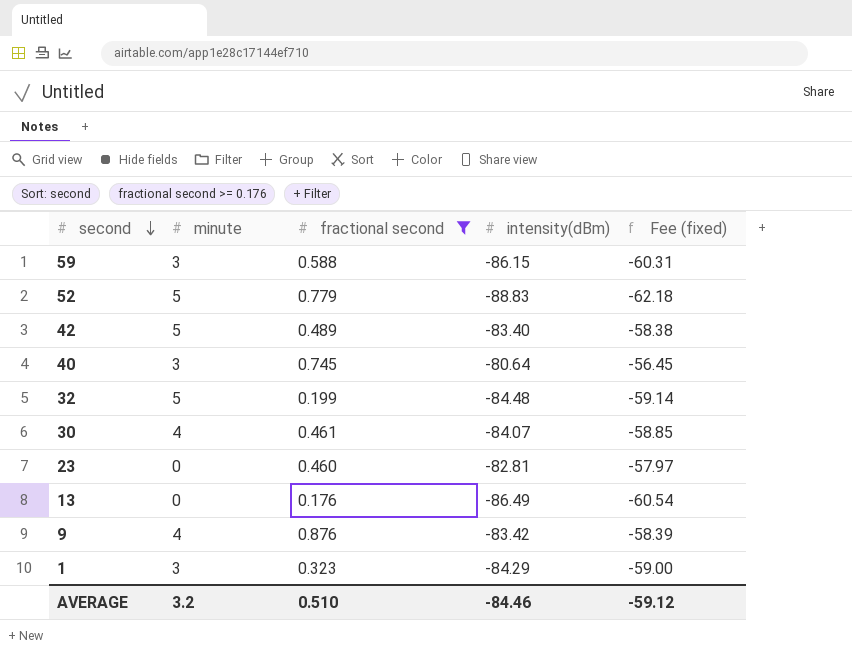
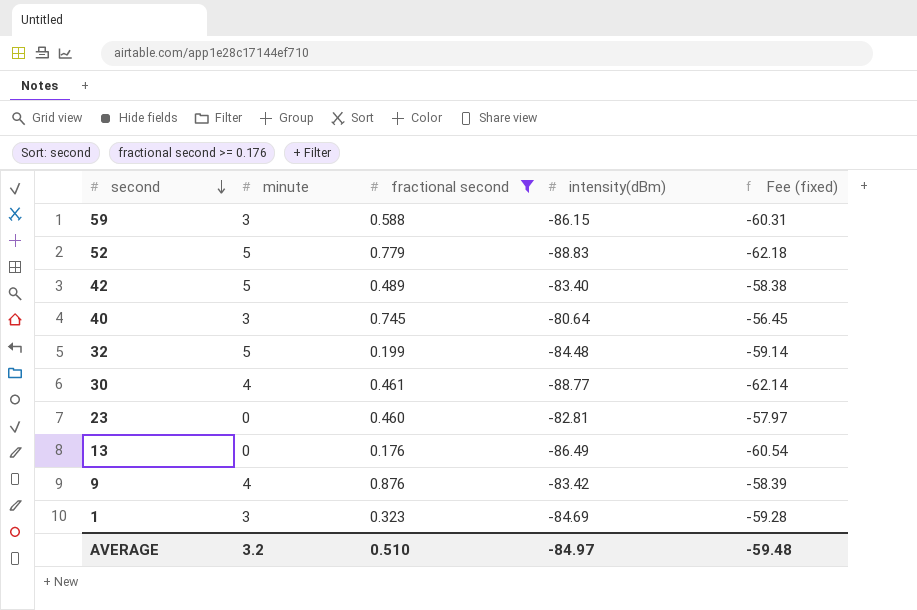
30 | intensity(dBm): -84.07 -> -88.77
30 | Fee (fixed): -58.85 -> -62.14
1 | intensity(dBm): -84.29 -> -84.69
1 | Fee (fixed): -59.00 -> -59.28
AVERAGE | intensity(dBm): -84.46 -> -84.97
AVERAGE | Fee (fixed): -59.12 -> -59.48

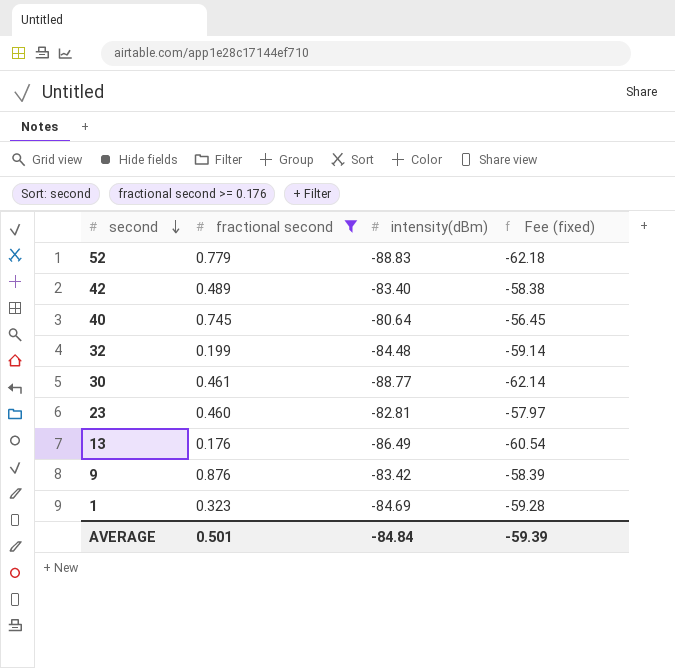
column minute | position: 2 -> none
row 59: 3 | 0.588 | -86.15 | -60.31 -> none
AVERAGE | fractional second: 0.510 -> 0.501
AVERAGE | intensity(dBm): -84.97 -> -84.84
AVERAGE | Fee (fixed): -59.48 -> -59.39

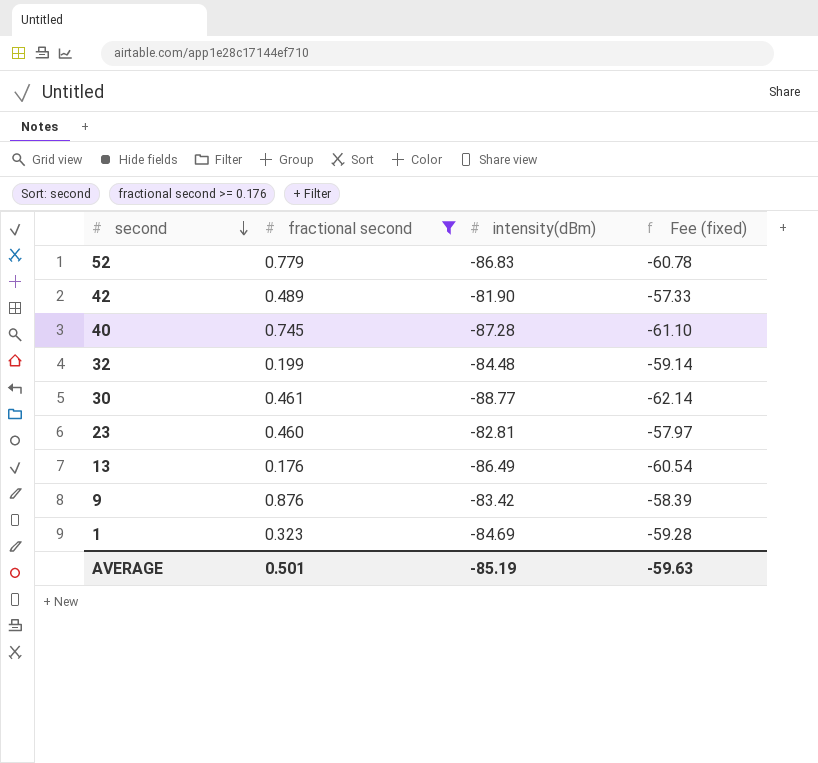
52 | intensity(dBm): -88.83 -> -86.83
52 | Fee (fixed): -62.18 -> -60.78
42 | intensity(dBm): -83.40 -> -81.90
42 | Fee (fixed): -58.38 -> -57.33
40 | intensity(dBm): -80.64 -> -87.28
40 | Fee (fixed): -56.45 -> -61.10
AVERAGE | intensity(dBm): -84.84 -> -85.19
AVERAGE | Fee (fixed): -59.39 -> -59.63

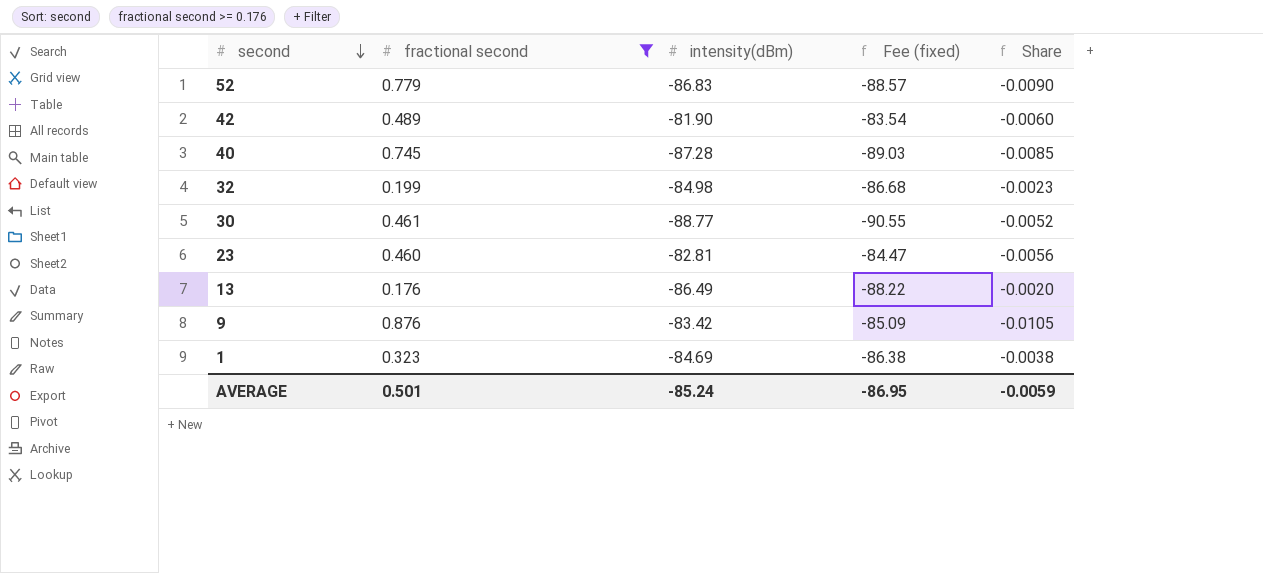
column Fee (fixed) | formula: [intensity(dBm)] * 0.7 -> [intensity(dBm)] * 1.02
column Share | formula: none -> [fractional second] / [intensity(dBm)]
32 | intensity(dBm): -84.48 -> -84.98
AVERAGE | intensity(dBm): -85.19 -> -85.24
AVERAGE | Fee (fixed): -59.63 -> -86.95

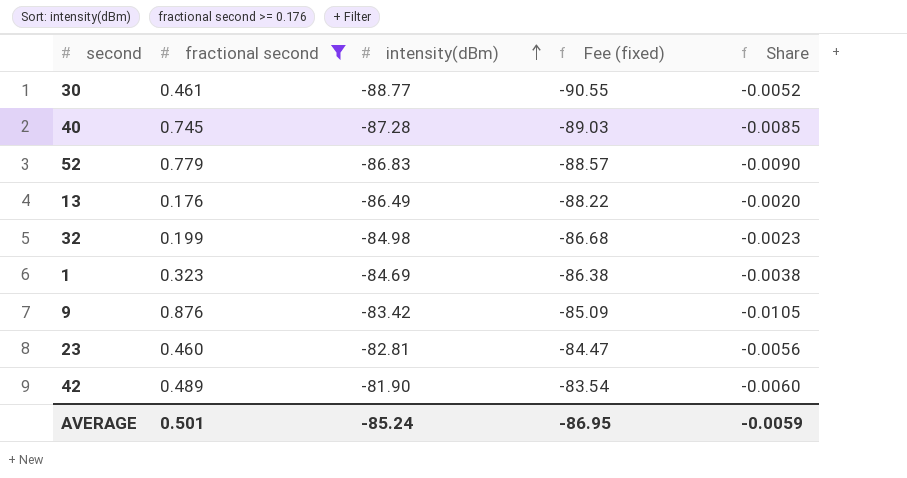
row order: second descending -> intensity(dBm) ascending

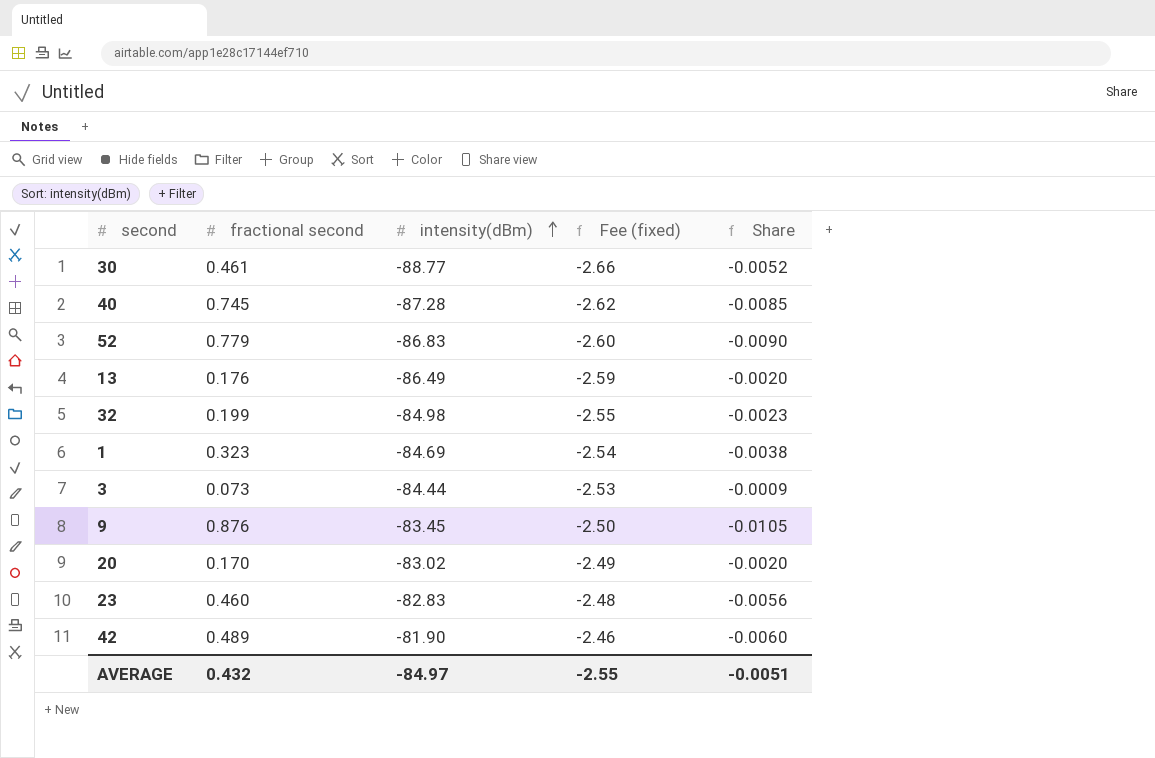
filter: fractional second >= 0.176 -> none
column Fee (fixed) | formula: [intensity(dBm)] * 1.02 -> [intensity(dBm)] * 0.03
9 | intensity(dBm): -83.42 -> -83.45
23 | intensity(dBm): -82.81 -> -82.83
AVERAGE | fractional second: 0.501 -> 0.432
AVERAGE | intensity(dBm): -85.24 -> -84.97
AVERAGE | Fee (fixed): -86.95 -> -2.55
AVERAGE | Share: -0.0059 -> -0.0051

